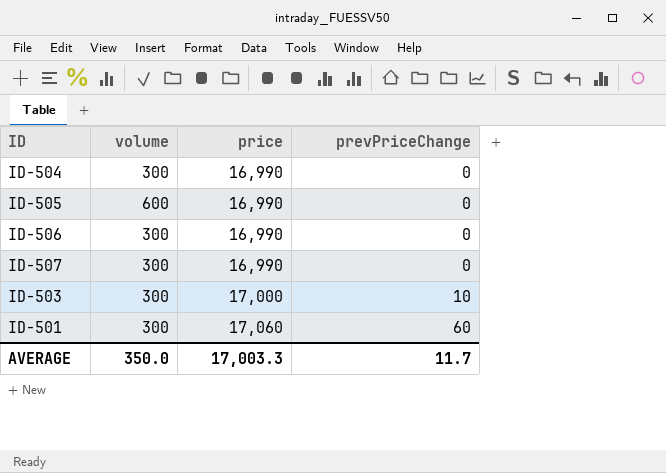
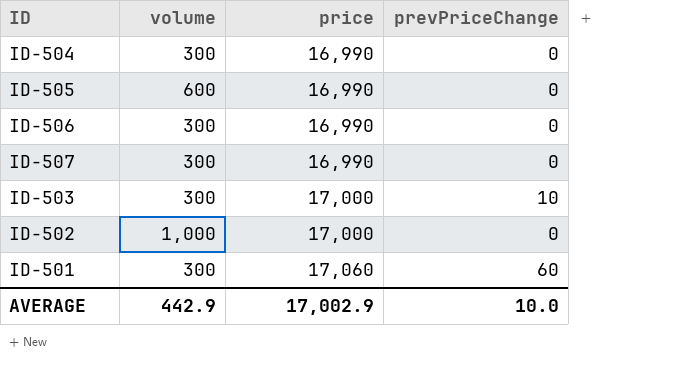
row ID-502: none -> 1,000 | 17,000 | 0
AVERAGE | volume: 350.0 -> 442.9
AVERAGE | price: 17,003.3 -> 17,002.9
AVERAGE | prevPriceChange: 11.7 -> 10.0

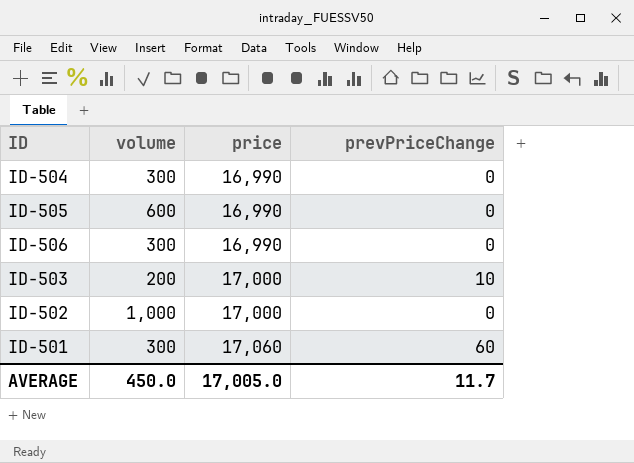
row ID-507: 300 | 16,990 | 0 -> none
ID-503 | volume: 300 -> 200
AVERAGE | volume: 442.9 -> 450.0
AVERAGE | price: 17,002.9 -> 17,005.0
AVERAGE | prevPriceChange: 10.0 -> 11.7

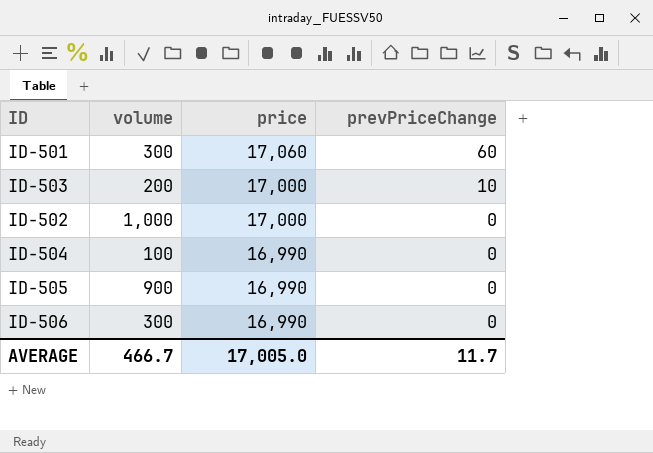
row order: price ascending -> price descending
ID-504 | volume: 300 -> 100
ID-505 | volume: 600 -> 900
AVERAGE | volume: 450.0 -> 466.7

